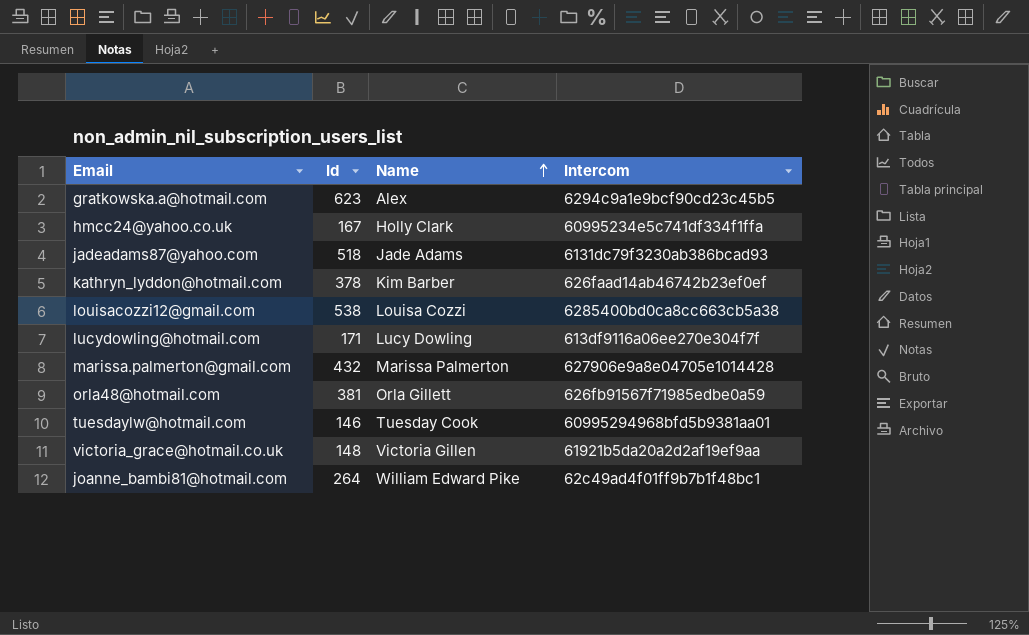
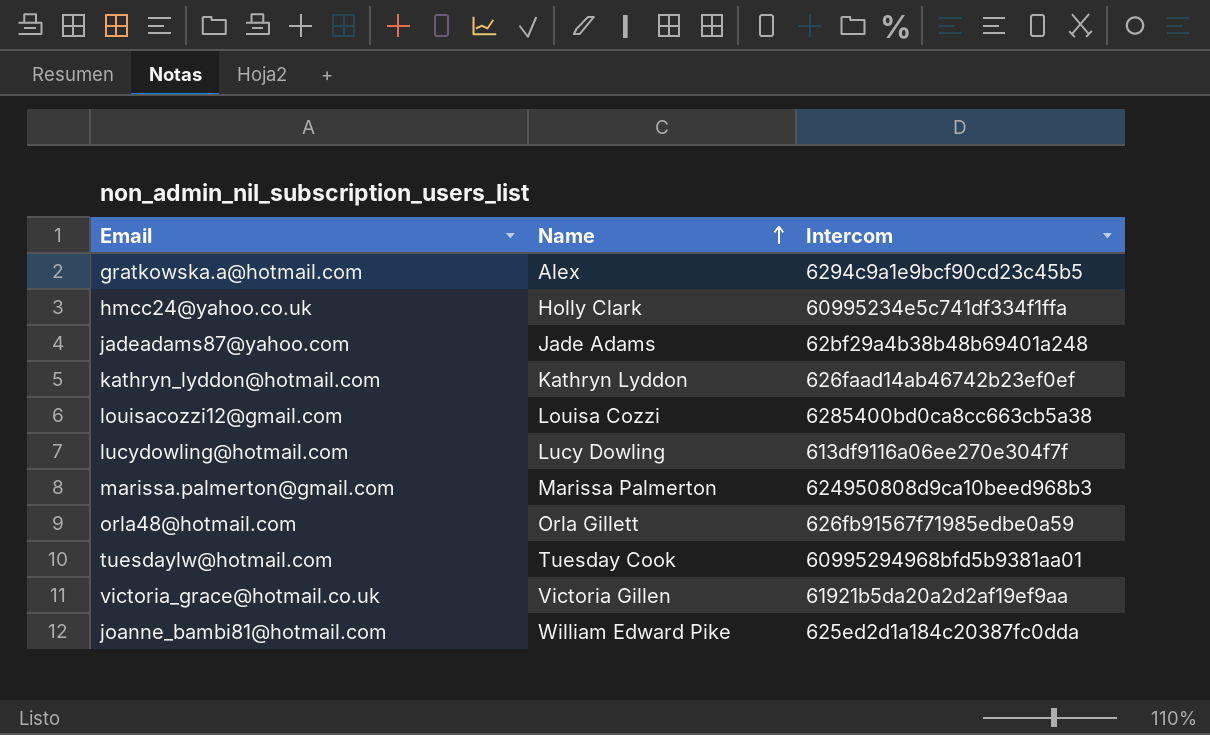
column Id | position: 2 -> none
jadeadams87@yahoo.com | Intercom: 6131dc79f3230ab386bcad93 -> 62bf29a4b38b48b69401a248
kathryn_lyddon@hotmail.com | Name: Kim Barber -> Kathryn Lyddon
marissa.palmerton@gmail.com | Intercom: 627906e9a8e04705e1014428 -> 624950808d9ca10beed968b3
joanne_bambi81@hotmail.com | Intercom: 62c49ad4f01ff9b7b1f48bc1 -> 625ed2d1a184c20387fc0dda

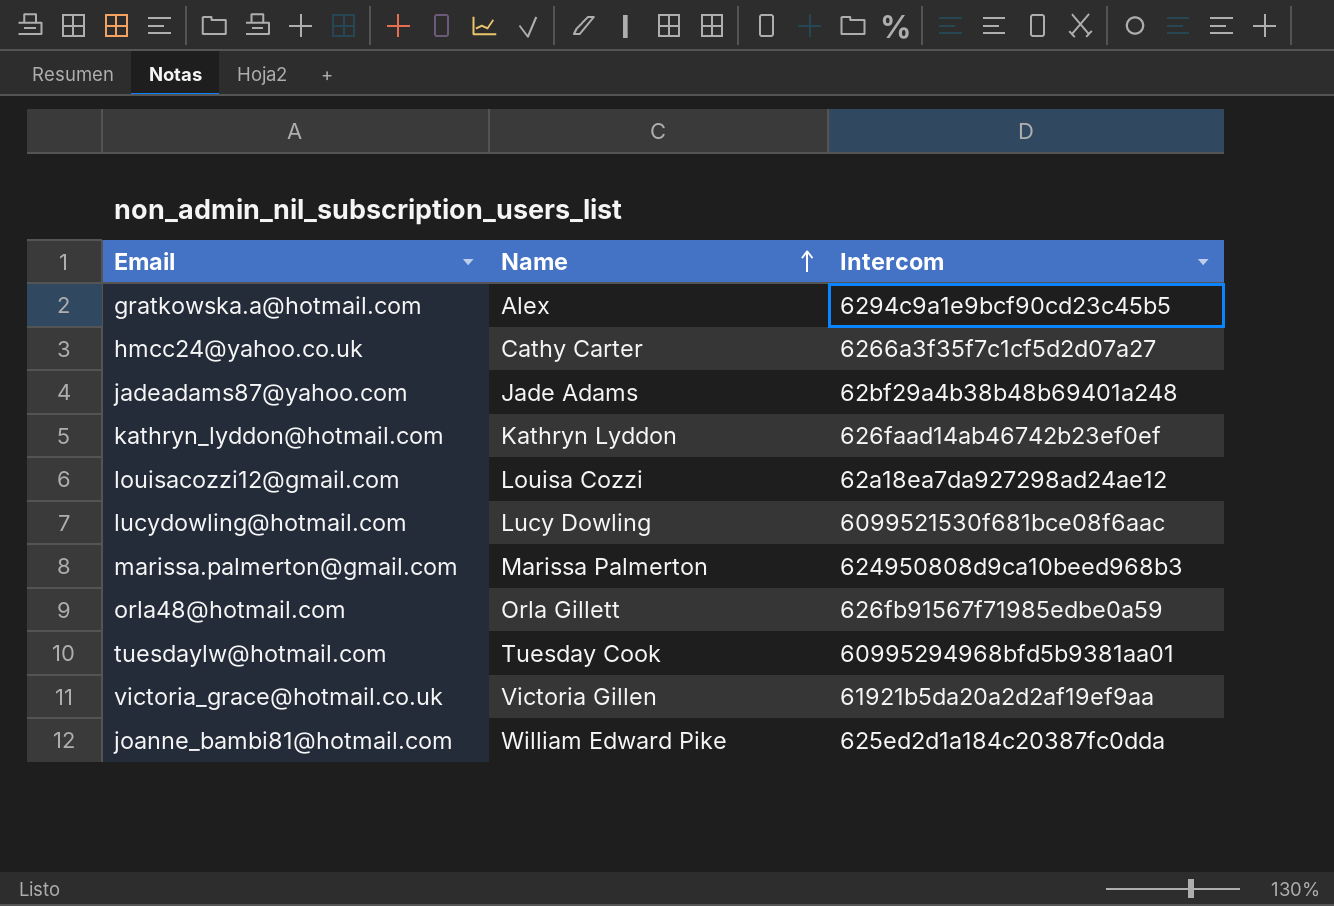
hmcc24@yahoo.co.uk | Name: Holly Clark -> Cathy Carter
hmcc24@yahoo.co.uk | Intercom: 60995234e5c741df334f1ffa -> 6266a3f35f7c1cf5d2d07a27
louisacozzi12@gmail.com | Intercom: 6285400bd0ca8cc663cb5a38 -> 62a18ea7da927298ad24ae12
lucydowling@hotmail.com | Intercom: 613df9116a06ee270e304f7f -> 6099521530f681bce08f6aac

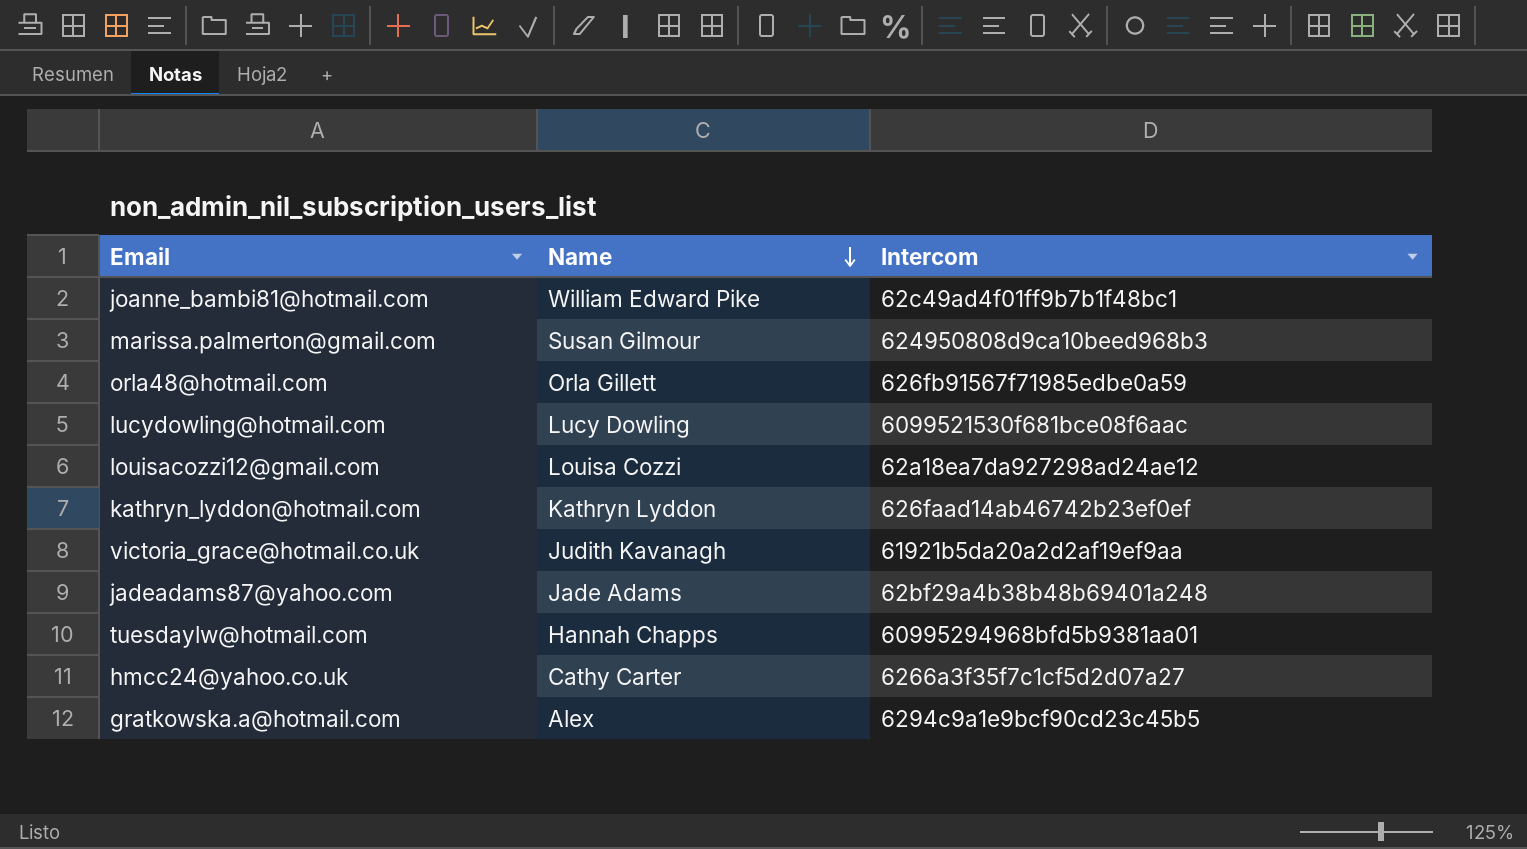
row order: Name ascending -> Name descending
joanne_bambi81@hotmail.com | Intercom: 625ed2d1a184c20387fc0dda -> 62c49ad4f01ff9b7b1f48bc1
marissa.palmerton@gmail.com | Name: Marissa Palmerton -> Susan Gilmour
victoria_grace@hotmail.co.uk | Name: Victoria Gillen -> Judith Kavanagh
tuesdaylw@hotmail.com | Name: Tuesday Cook -> Hannah Chapps

